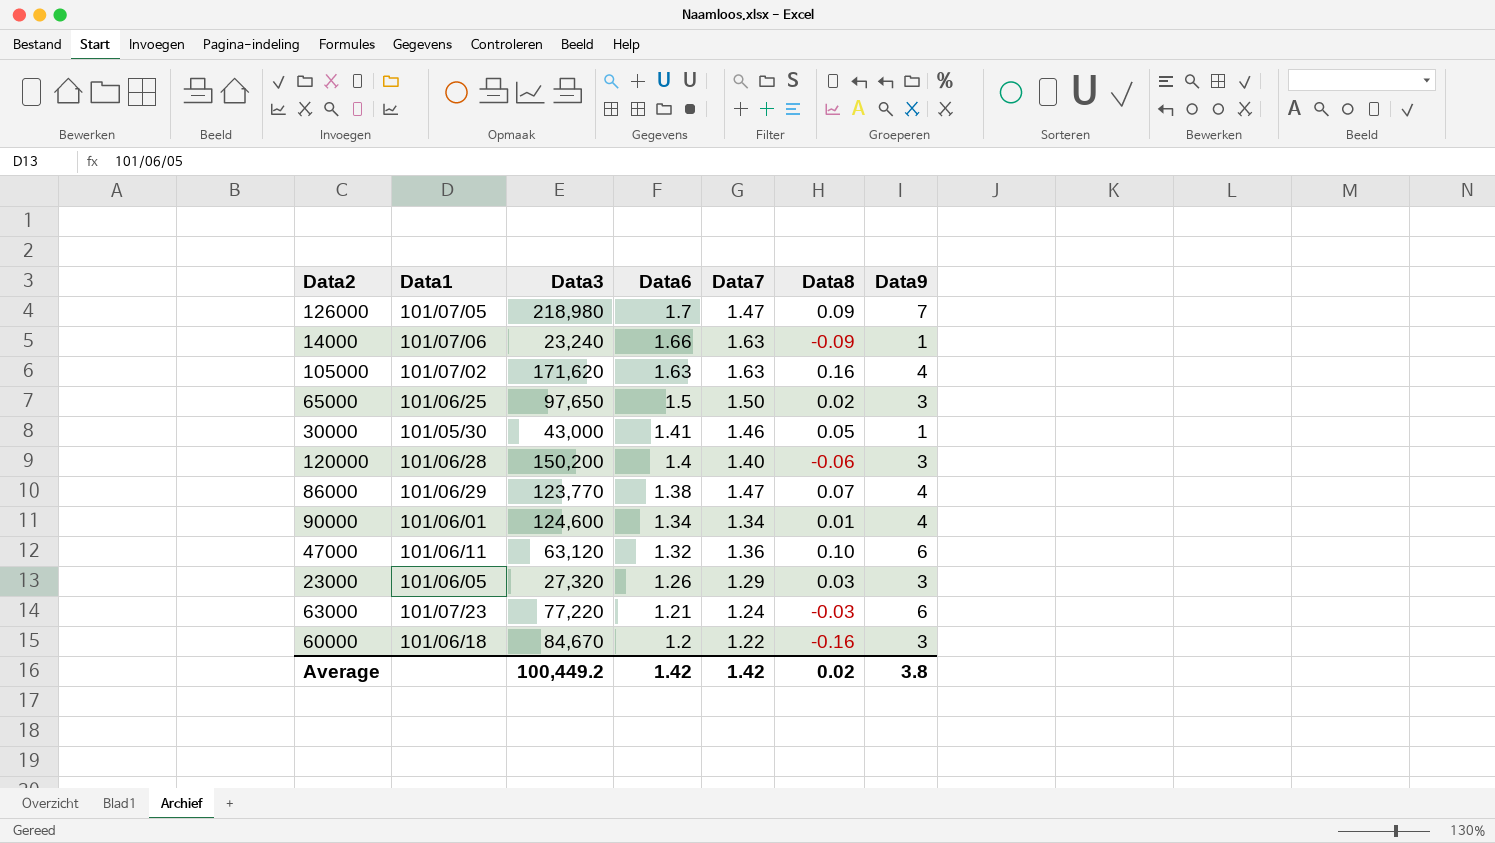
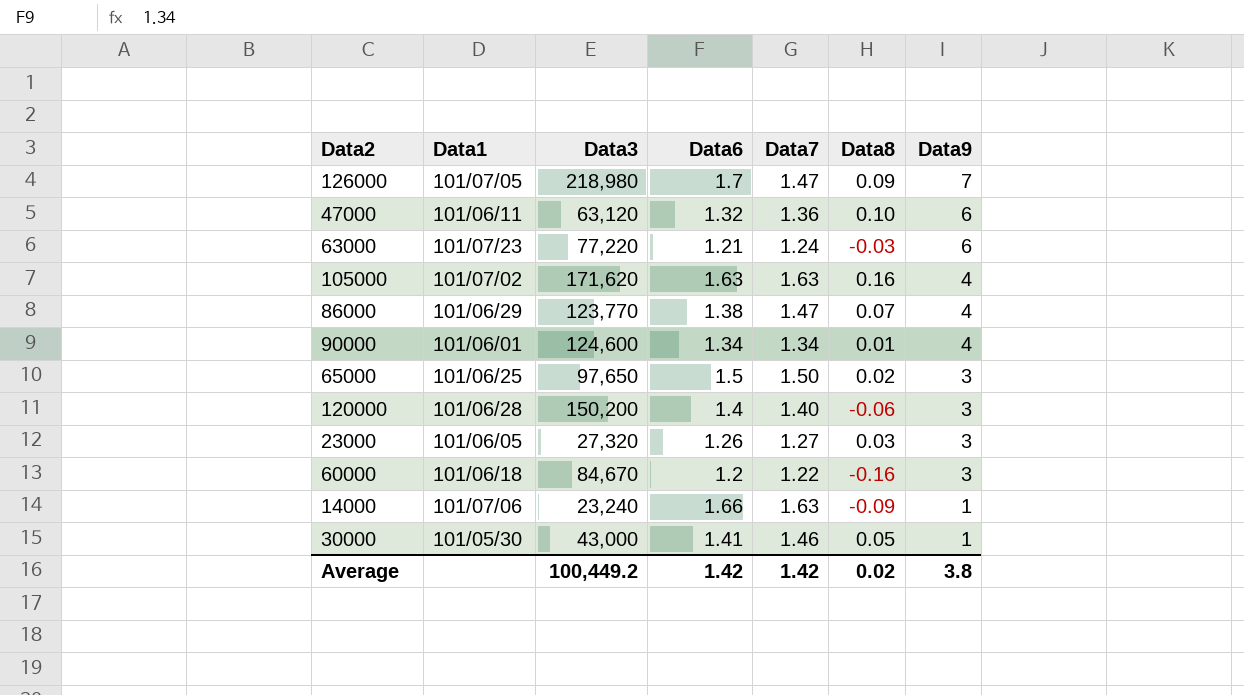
row order: Data6 descending -> Data9 descending
23000 | Data7: 1.29 -> 1.27

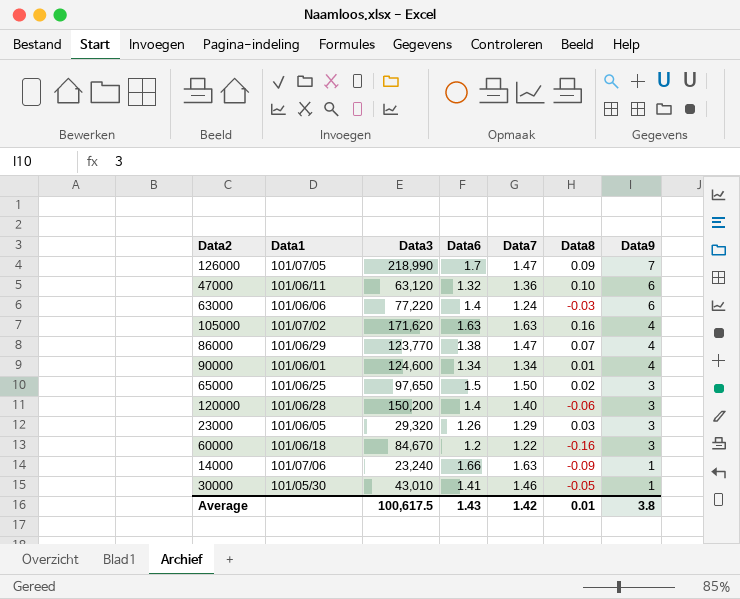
126000 | Data3: 218,980 -> 218,990
63000 | Data1: 101/07/23 -> 101/06/06
63000 | Data6: 1.21 -> 1.4
23000 | Data3: 27,320 -> 29,320
23000 | Data7: 1.27 -> 1.29
30000 | Data3: 43,000 -> 43,010
30000 | Data8: 0.05 -> -0.05
Average | Data3: 100,449.2 -> 100,617.5
Average | Data6: 1.42 -> 1.43
Average | Data8: 0.02 -> 0.01

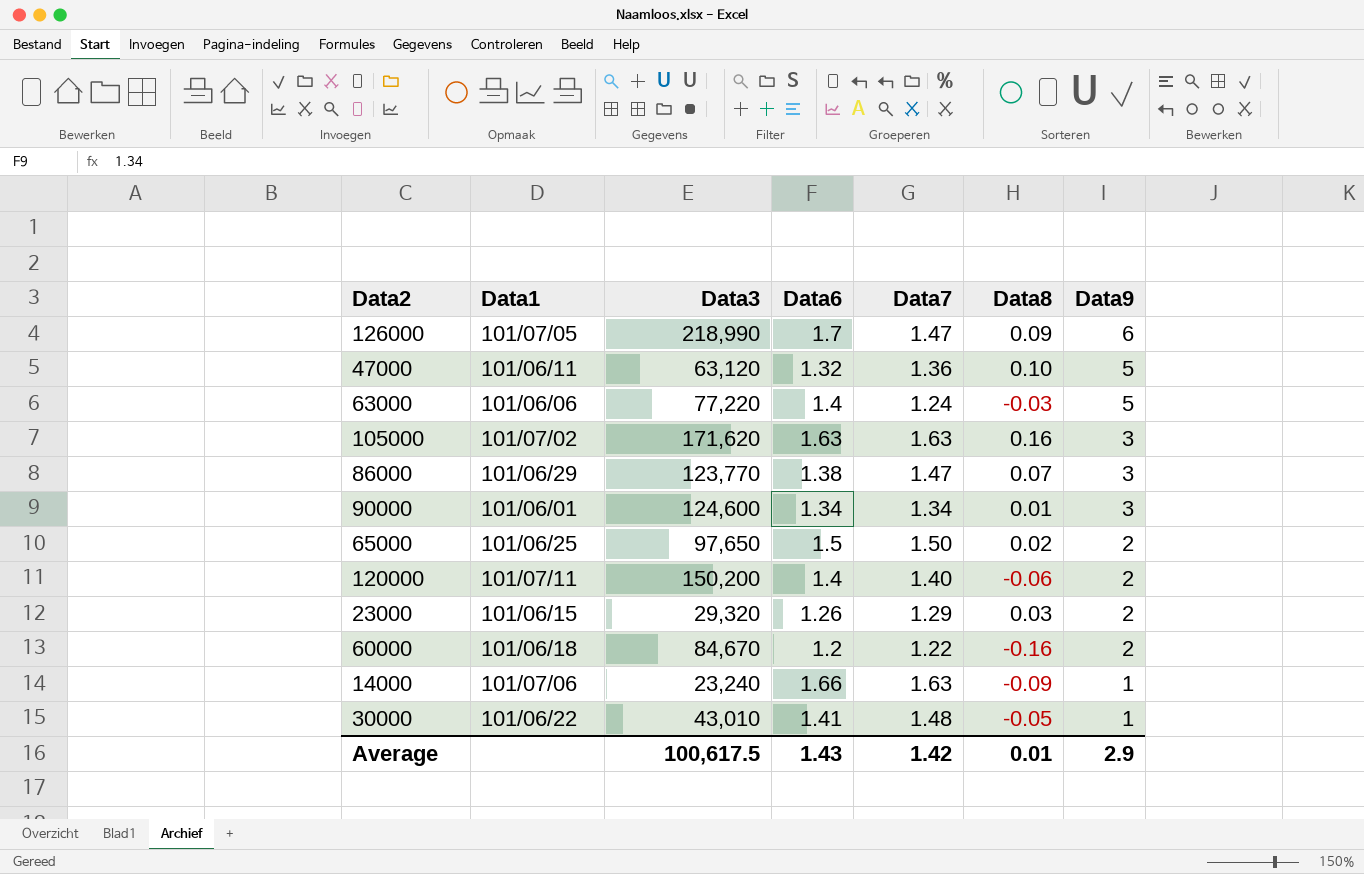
126000 | Data9: 7 -> 6
47000 | Data9: 6 -> 5
63000 | Data9: 6 -> 5
105000 | Data9: 4 -> 3
86000 | Data9: 4 -> 3
90000 | Data9: 4 -> 3
65000 | Data9: 3 -> 2
120000 | Data1: 101/06/28 -> 101/07/11
120000 | Data9: 3 -> 2
23000 | Data1: 101/06/05 -> 101/06/15
23000 | Data9: 3 -> 2
60000 | Data9: 3 -> 2
30000 | Data1: 101/05/30 -> 101/06/22
30000 | Data7: 1.46 -> 1.48
Average | Data9: 3.8 -> 2.9

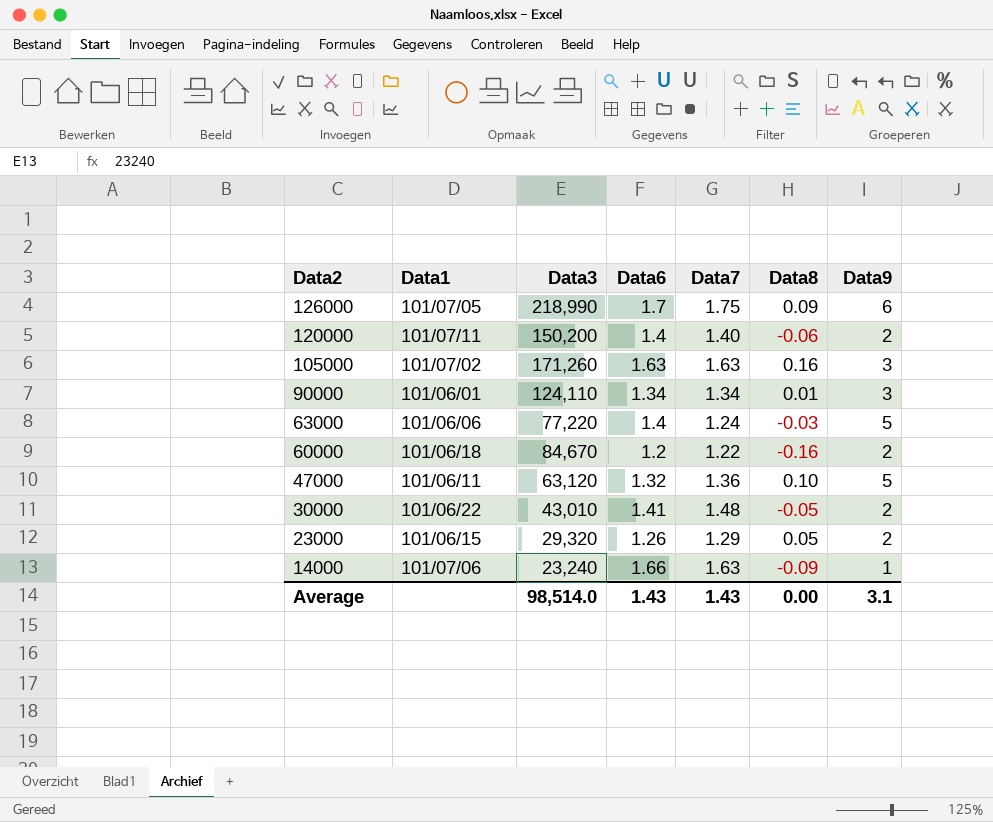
row order: Data9 descending -> Data2 descending
row 86000: 101/06/29 | 123,770 | 1.38 | 1.47 | 0.07 | 3 -> none
row 65000: 101/06/25 | 97,650 | 1.5 | 1.50 | 0.02 | 2 -> none
126000 | Data7: 1.47 -> 1.75
105000 | Data3: 171,620 -> 171,260
90000 | Data3: 124,600 -> 124,110
30000 | Data9: 1 -> 2
23000 | Data8: 0.03 -> 0.05
Average | Data3: 100,617.5 -> 98,514.0
Average | Data7: 1.42 -> 1.43
Average | Data8: 0.01 -> 0.00
Average | Data9: 2.9 -> 3.1

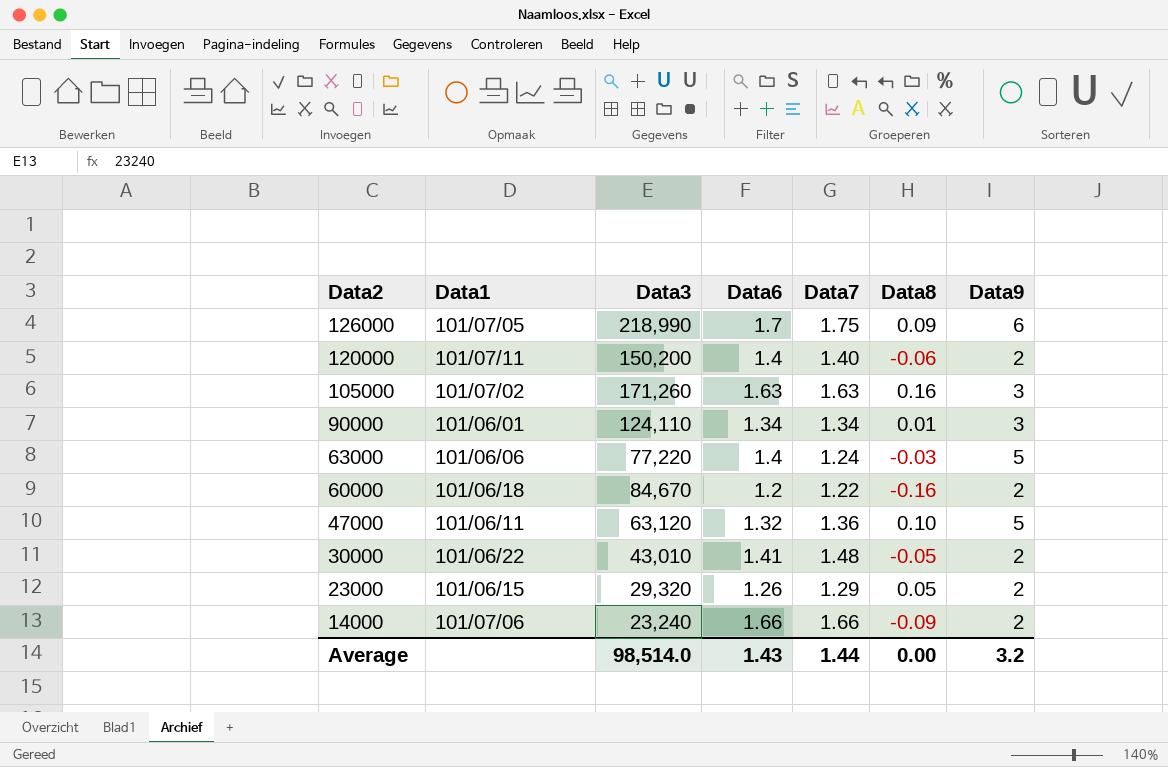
14000 | Data7: 1.63 -> 1.66
14000 | Data9: 1 -> 2
Average | Data7: 1.43 -> 1.44
Average | Data9: 3.1 -> 3.2

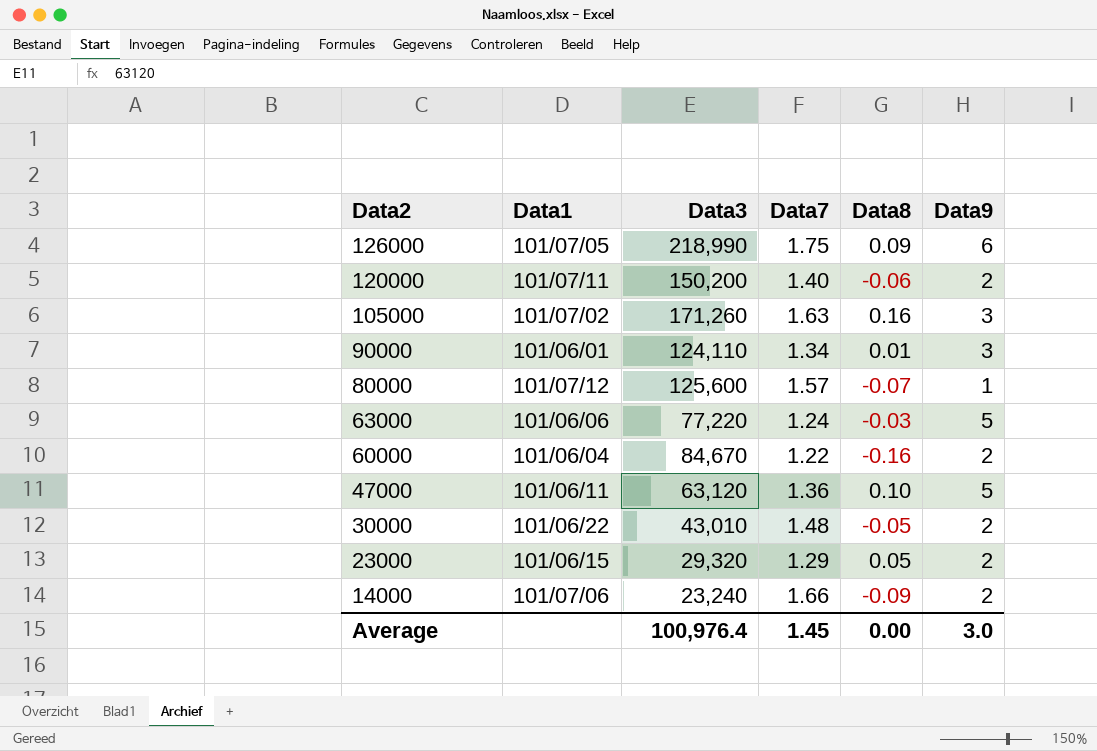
column Data6 | position: 4 -> none
row 80000: none -> 101/07/12 | 125,600 | 1.57 | -0.07 | 1
60000 | Data1: 101/06/18 -> 101/06/04
Average | Data3: 98,514.0 -> 100,976.4
Average | Data7: 1.44 -> 1.45
Average | Data9: 3.2 -> 3.0

